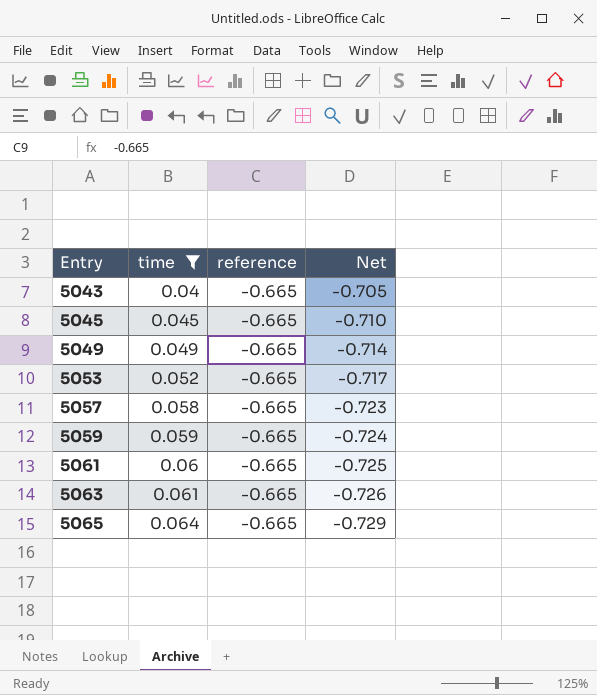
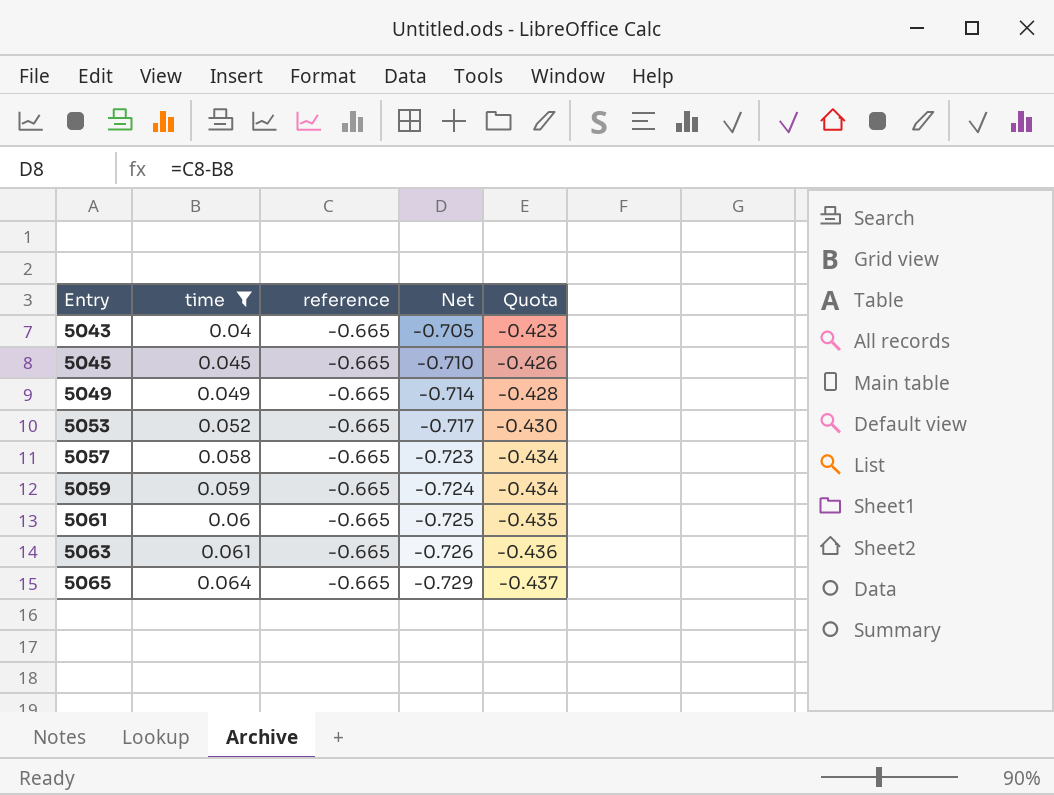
column Quota | formula: none -> [Net] * 0.6

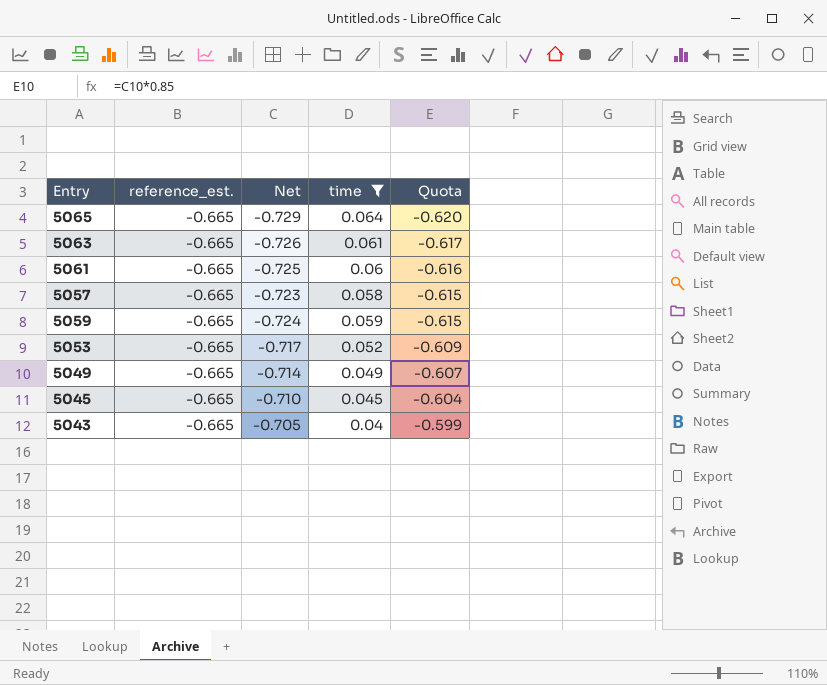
row order: Entry ascending -> Quota ascending
column name: reference -> reference_est.
column time | position: 2 -> 4
column Quota | formula: [Net] * 0.6 -> [Net] * 0.85

